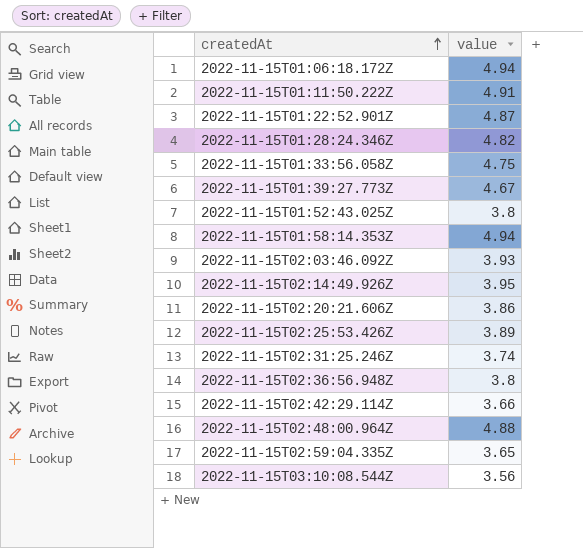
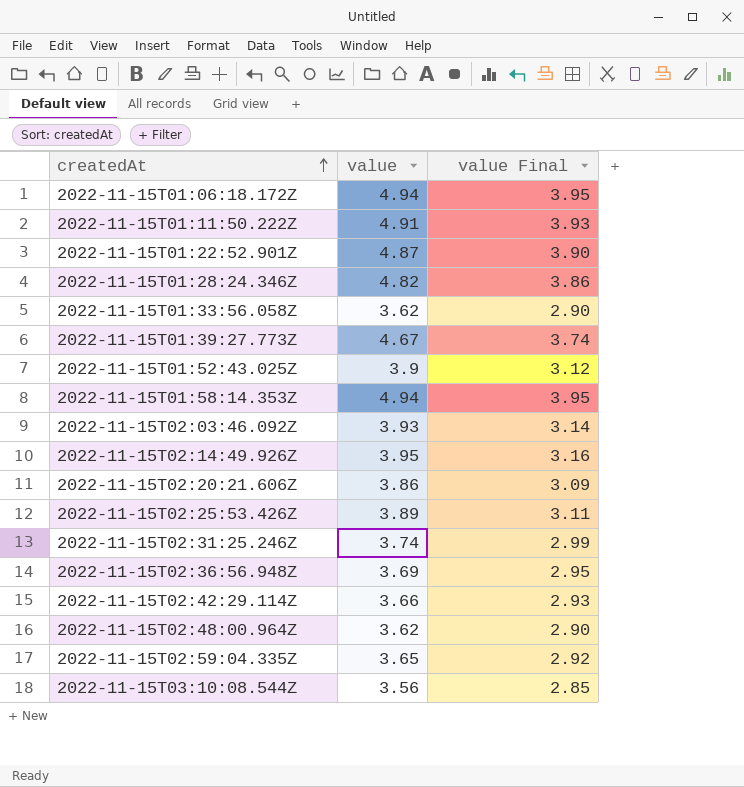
column value Final | formula: none -> [value] * 0.8
2022-11-15T01:33:56.058Z | value: 4.75 -> 3.62
2022-11-15T01:52:43.025Z | value: 3.8 -> 3.9
2022-11-15T02:36:56.948Z | value: 3.8 -> 3.69
2022-11-15T02:48:00.964Z | value: 4.88 -> 3.62

